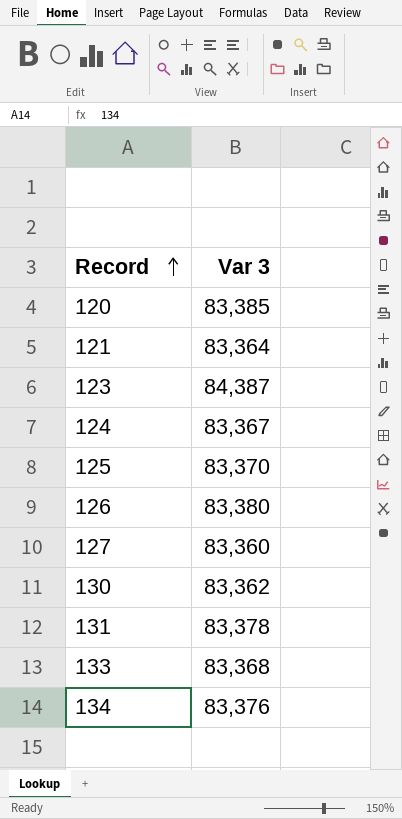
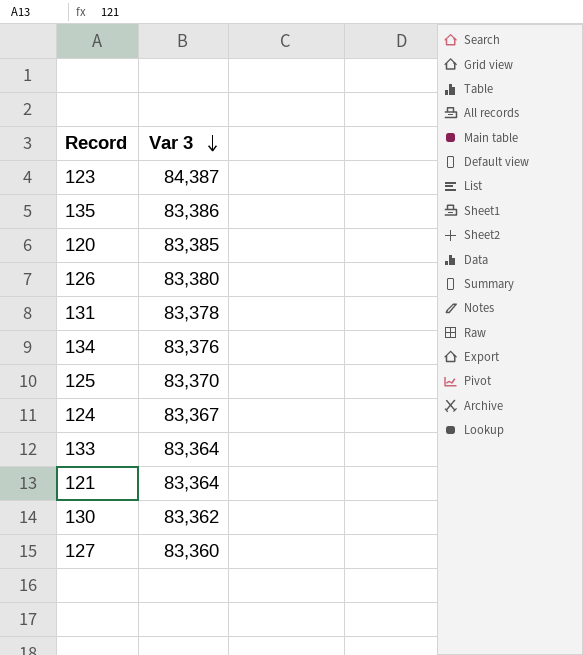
row order: Record ascending -> Var 3 descending
row 135: none -> 83,386
133 | Var 3: 83,368 -> 83,364

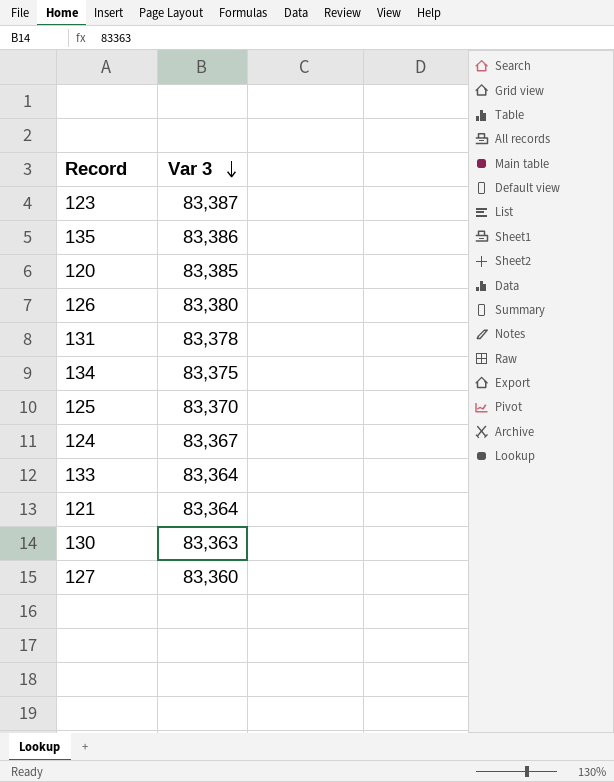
123 | Var 3: 84,387 -> 83,387
134 | Var 3: 83,376 -> 83,375
130 | Var 3: 83,362 -> 83,363

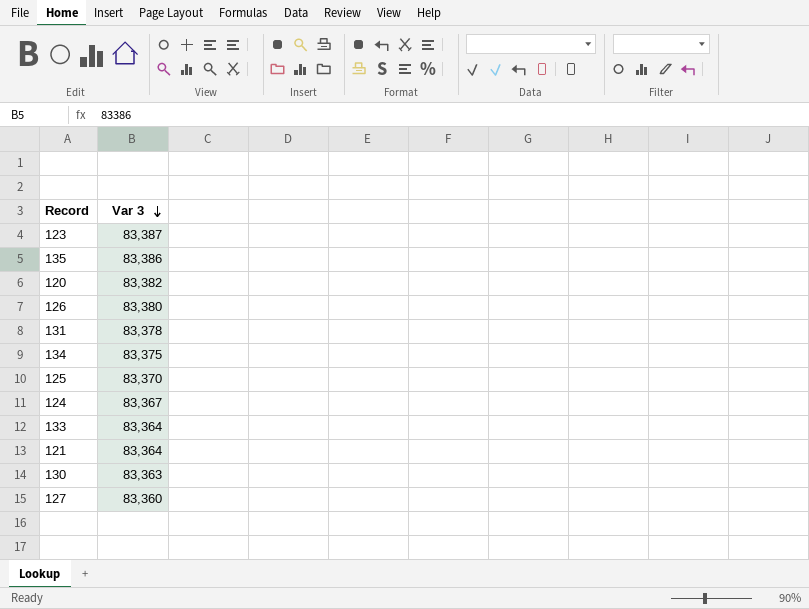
120 | Var 3: 83,385 -> 83,382

